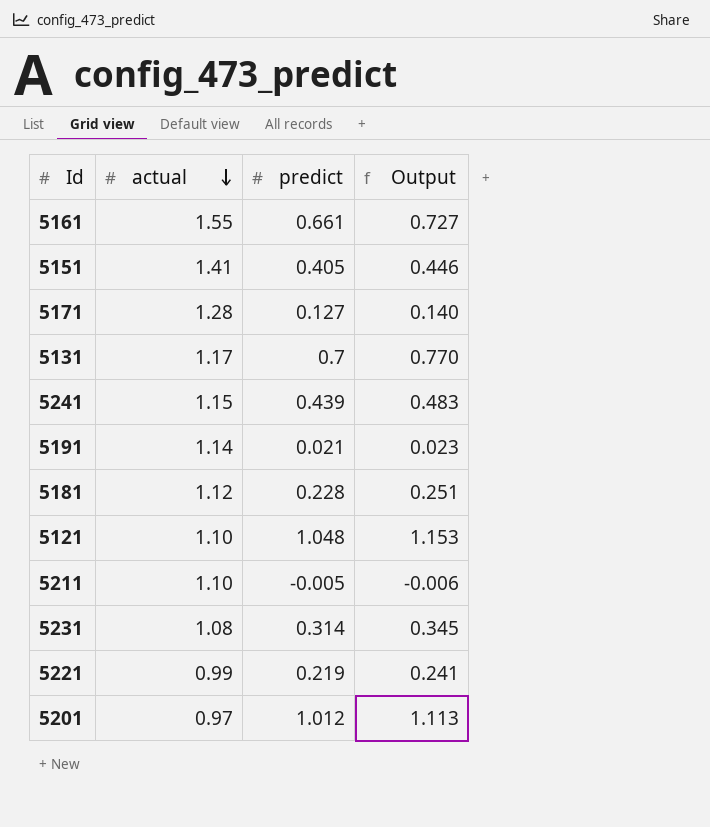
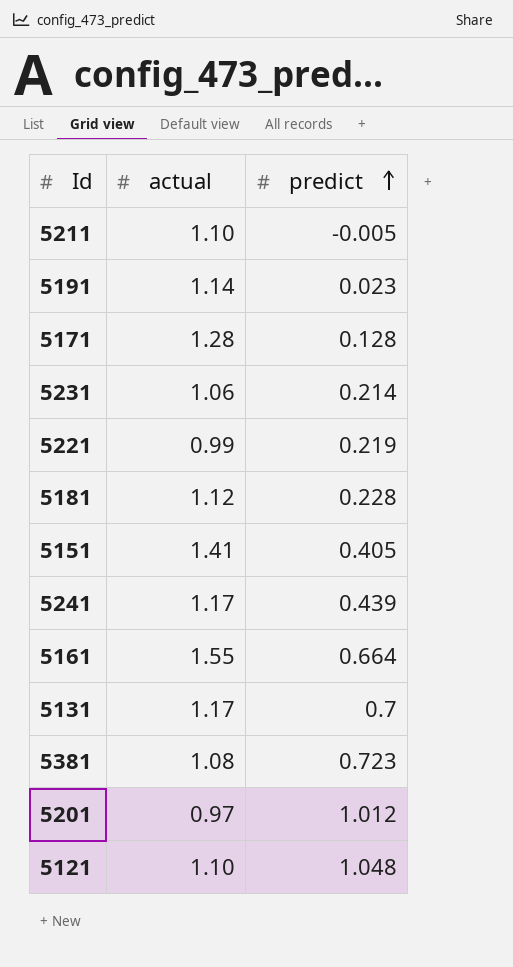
row order: actual descending -> predict ascending
column Output | formula: [predict] * 1.1 -> none
5191 | predict: 0.021 -> 0.023
5171 | predict: 0.127 -> 0.128
5231 | actual: 1.08 -> 1.06
5231 | predict: 0.314 -> 0.214
5241 | actual: 1.15 -> 1.17
5161 | predict: 0.661 -> 0.664
row 5381: none -> 1.08 | 0.723

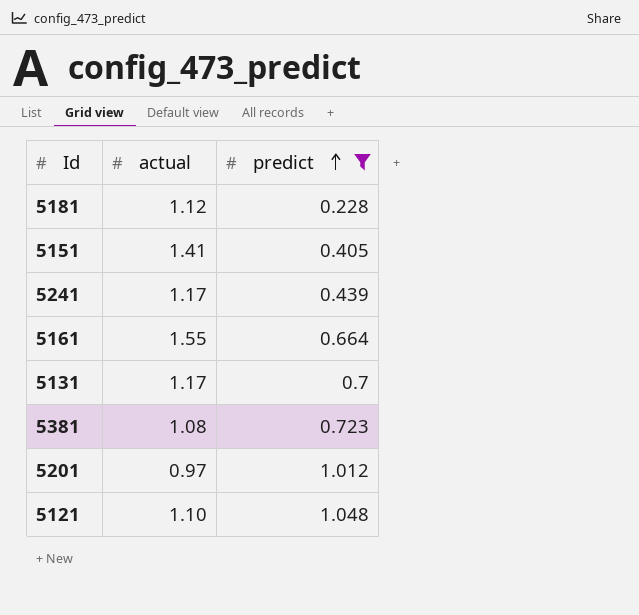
filter: none -> predict >= 0.228

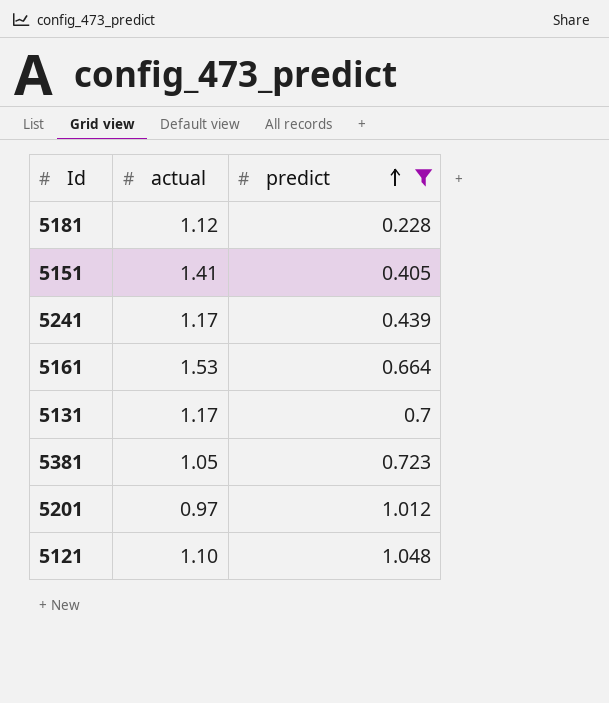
5161 | actual: 1.55 -> 1.53
5381 | actual: 1.08 -> 1.05

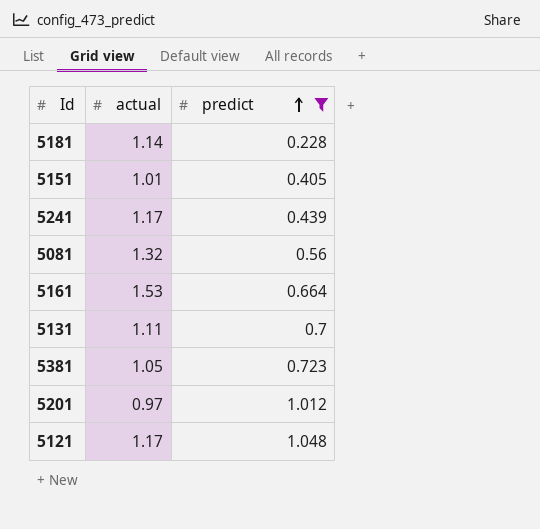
5181 | actual: 1.12 -> 1.14
5151 | actual: 1.41 -> 1.01
row 5081: none -> 1.32 | 0.56
5131 | actual: 1.17 -> 1.11
5121 | actual: 1.10 -> 1.17

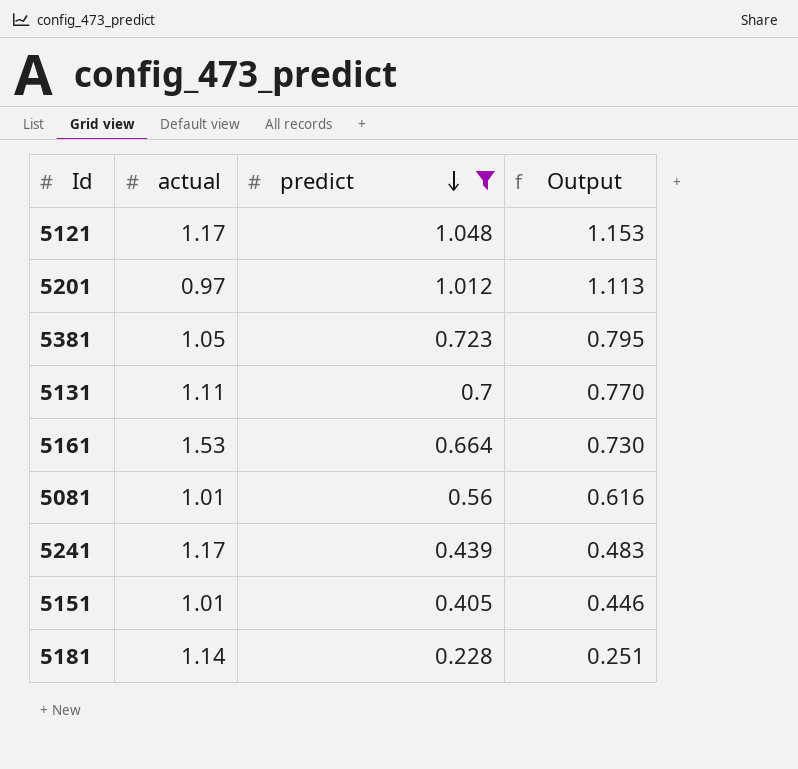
row order: predict ascending -> predict descending
column Output | formula: none -> [predict] * 1.1
5081 | actual: 1.32 -> 1.01

